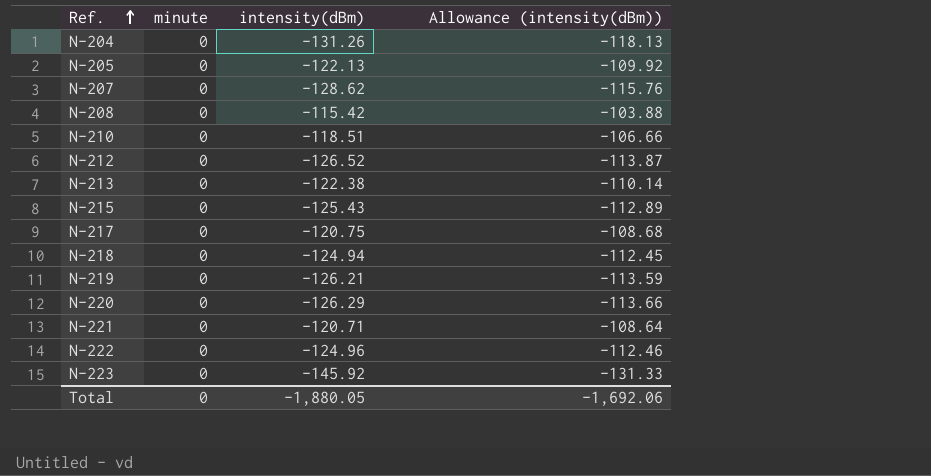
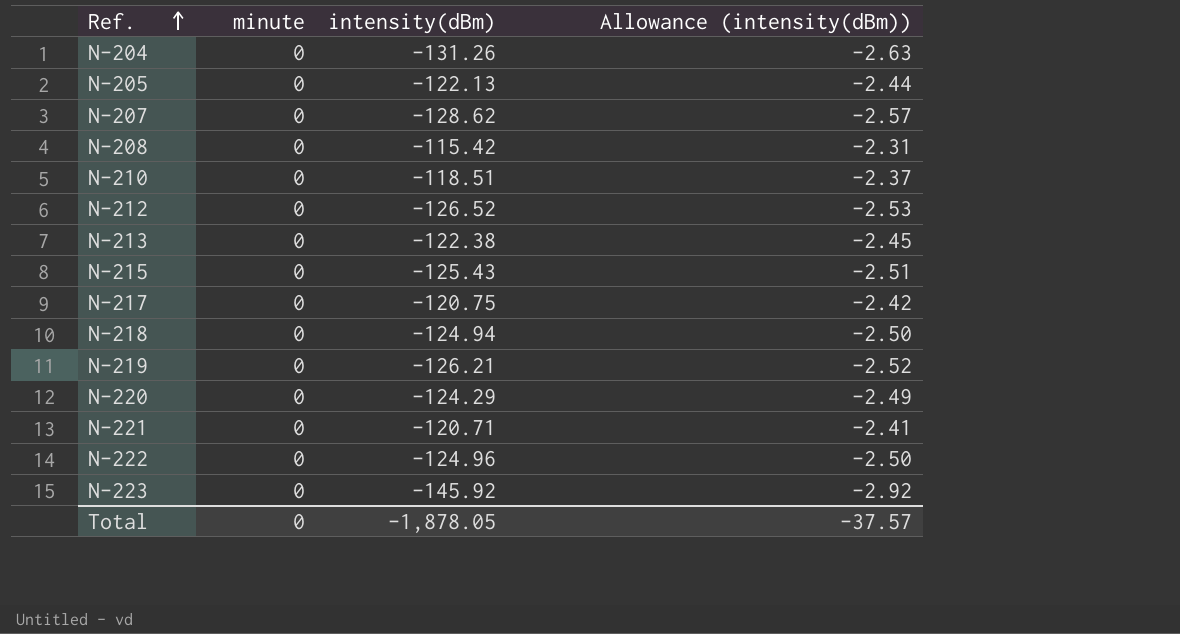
column Allowance (intensity(dBm)) | formula: [intensity(dBm)] * 0.9 -> [intensity(dBm)] * 0.02
N-220 | intensity(dBm): -126.29 -> -124.29
Total | intensity(dBm): -1,880.05 -> -1,878.05
Total | Allowance (intensity(dBm)): -1,692.06 -> -37.57

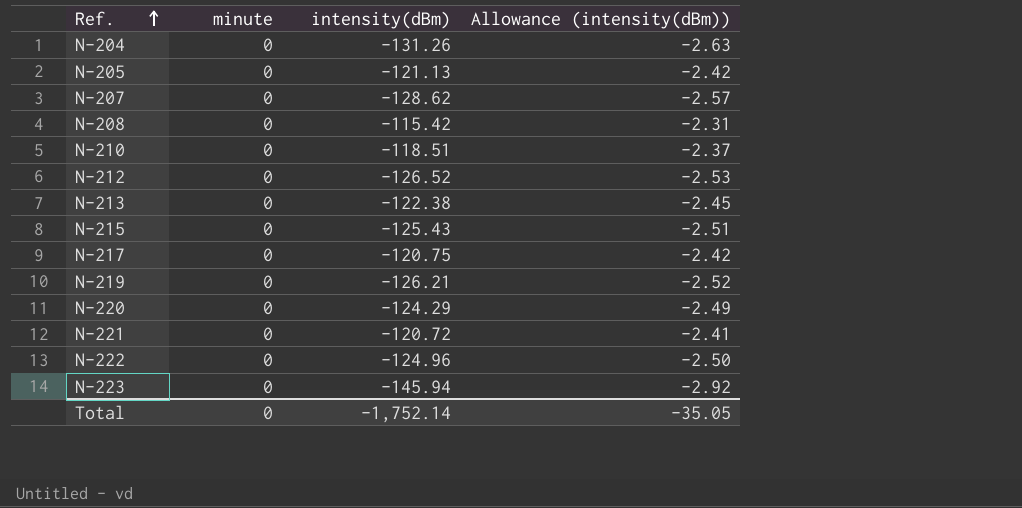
row N-218: 0 | -124.94 | -2.50 -> none
N-205 | intensity(dBm): -122.13 -> -121.13
N-205 | Allowance (intensity(dBm)): -2.44 -> -2.42
N-221 | intensity(dBm): -120.71 -> -120.72
N-223 | intensity(dBm): -145.92 -> -145.94
Total | intensity(dBm): -1,878.05 -> -1,752.14
Total | Allowance (intensity(dBm)): -37.57 -> -35.05

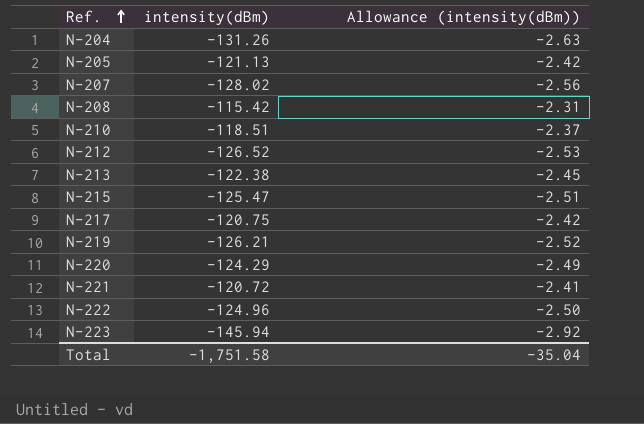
column minute | position: 2 -> none
N-207 | intensity(dBm): -128.62 -> -128.02
N-207 | Allowance (intensity(dBm)): -2.57 -> -2.56
N-215 | intensity(dBm): -125.43 -> -125.47
Total | intensity(dBm): -1,752.14 -> -1,751.58
Total | Allowance (intensity(dBm)): -35.05 -> -35.04

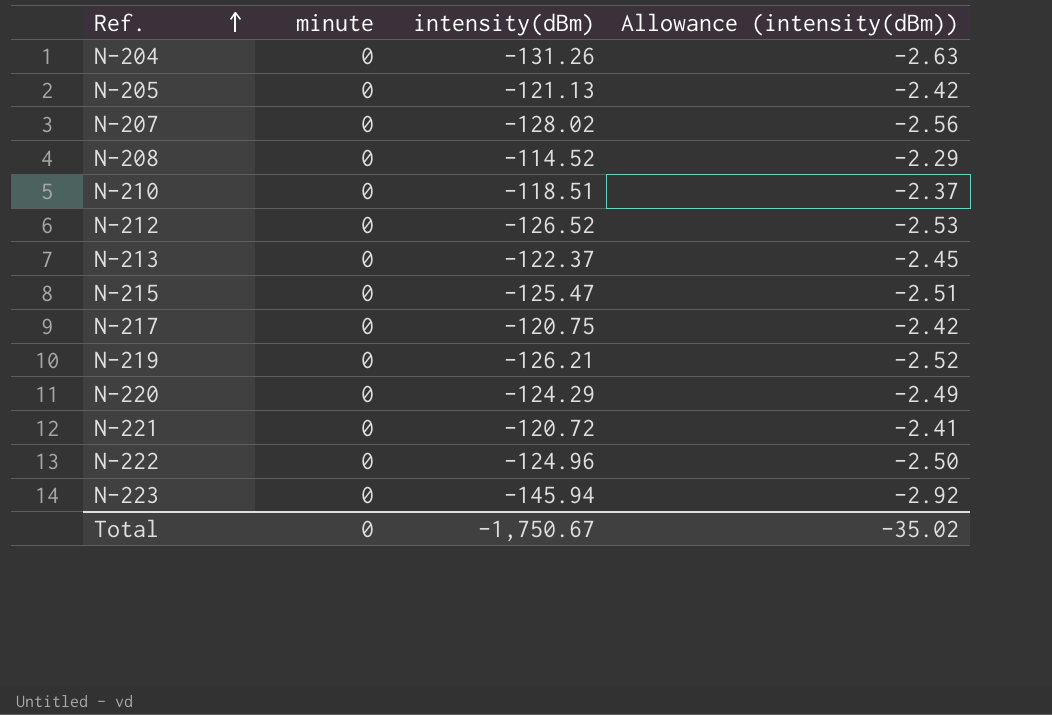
column minute | position: none -> 2
N-208 | intensity(dBm): -115.42 -> -114.52
N-208 | Allowance (intensity(dBm)): -2.31 -> -2.29
N-213 | intensity(dBm): -122.38 -> -122.37
Total | intensity(dBm): -1,751.58 -> -1,750.67
Total | Allowance (intensity(dBm)): -35.04 -> -35.02

